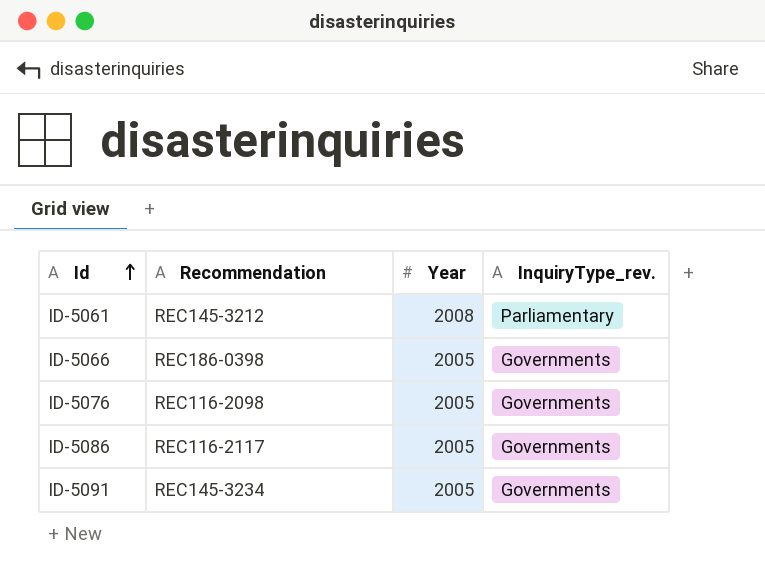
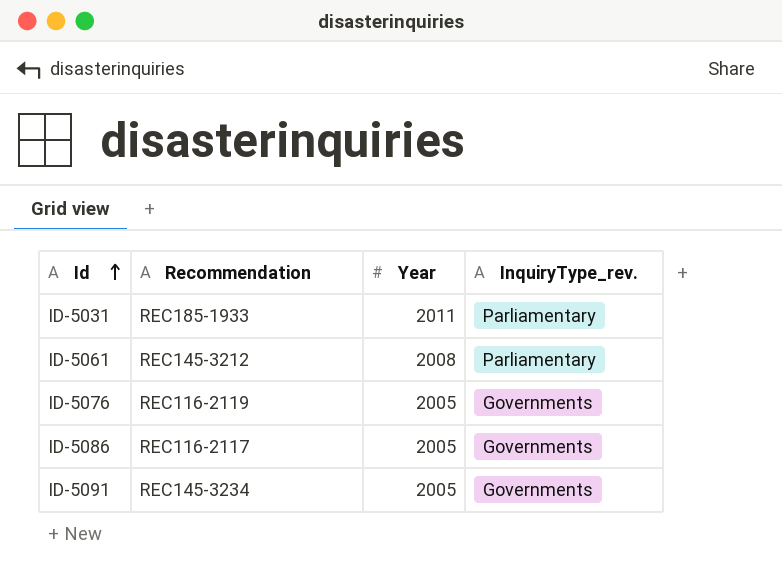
row ID-5066: REC186-0398 | 2005 | Governments -> none
row ID-5031: none -> REC185-1933 | 2011 | Parliamentary
ID-5076 | Recommendation: REC116-2098 -> REC116-2119

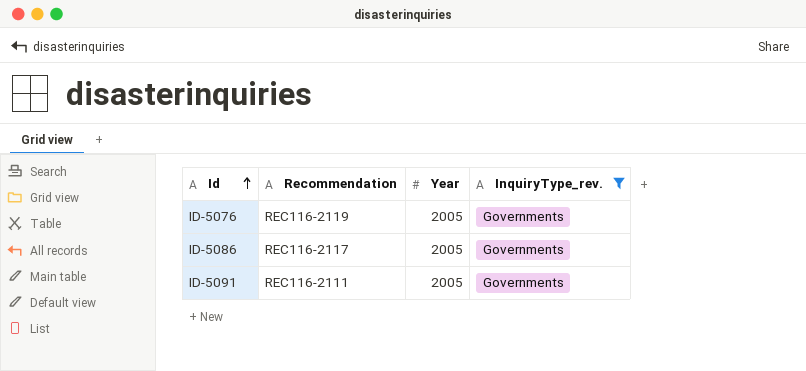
filter: none -> InquiryType_rev. = Governments
ID-5091 | Recommendation: REC145-3234 -> REC116-2111

